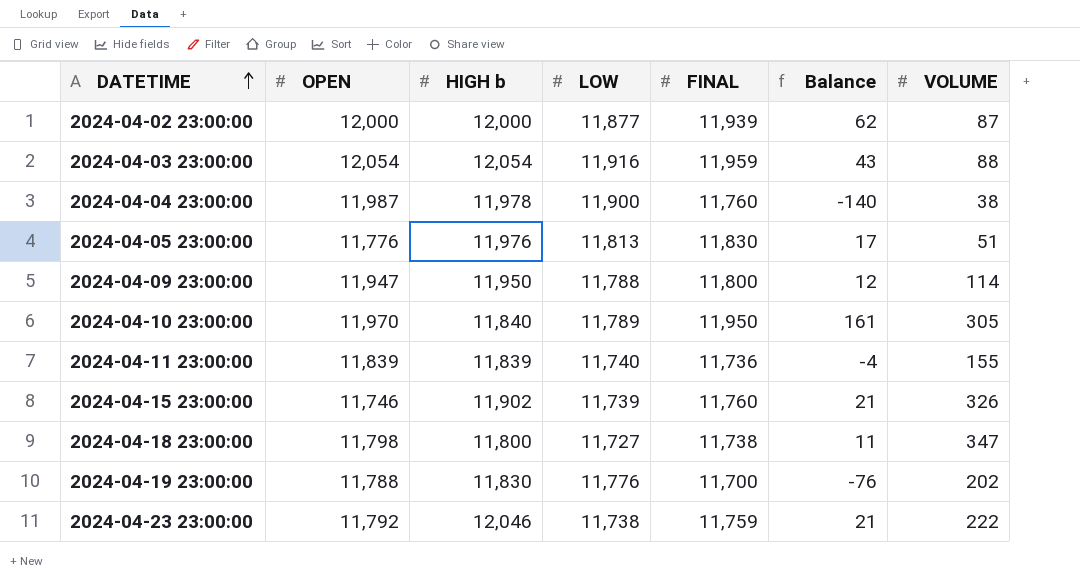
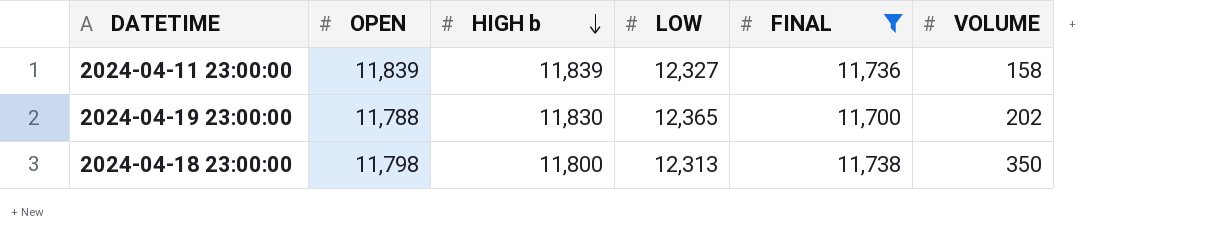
filter: none -> FINAL <= 11,738
row order: DATETIME ascending -> HIGH b descending
column Balance | formula: [FINAL] - [LOW] -> none
2024-04-11 23:00:00 | LOW: 11,740 -> 12,327
2024-04-11 23:00:00 | VOLUME: 155 -> 158
2024-04-19 23:00:00 | LOW: 11,776 -> 12,365
2024-04-18 23:00:00 | LOW: 11,727 -> 12,313
2024-04-18 23:00:00 | VOLUME: 347 -> 350

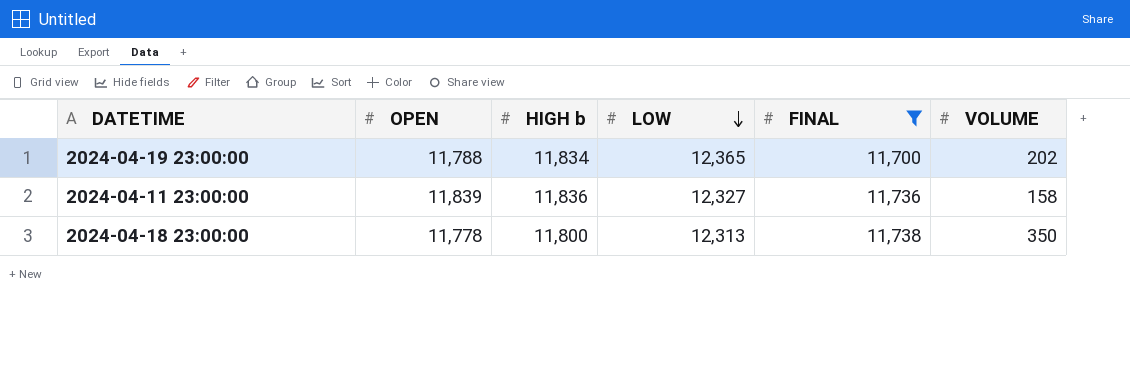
row order: HIGH b descending -> LOW descending
2024-04-19 23:00:00 | HIGH b: 11,830 -> 11,834
2024-04-11 23:00:00 | HIGH b: 11,839 -> 11,836
2024-04-18 23:00:00 | OPEN: 11,798 -> 11,778

